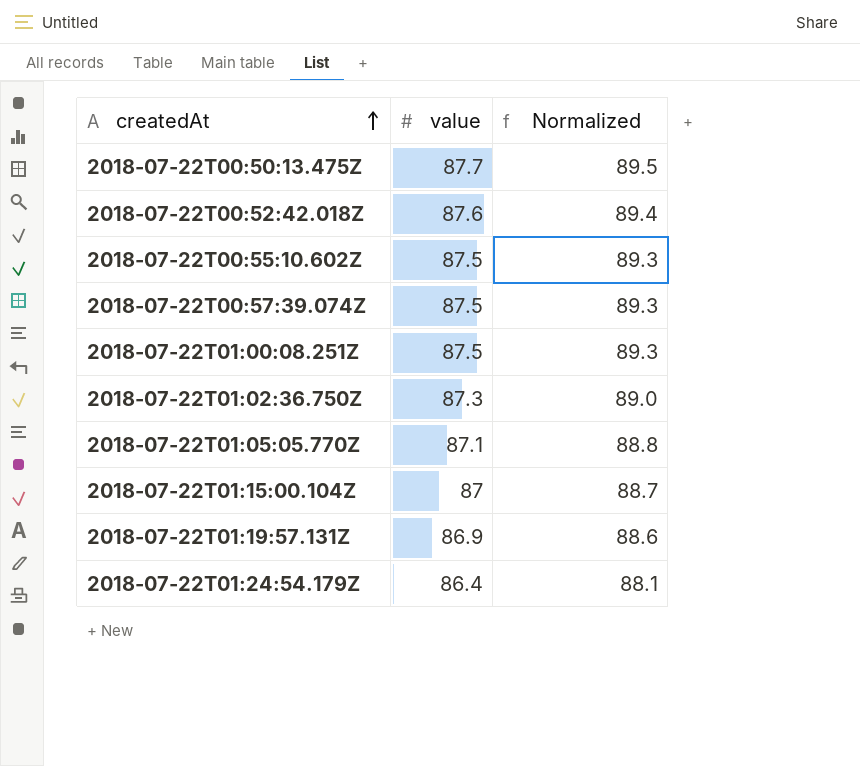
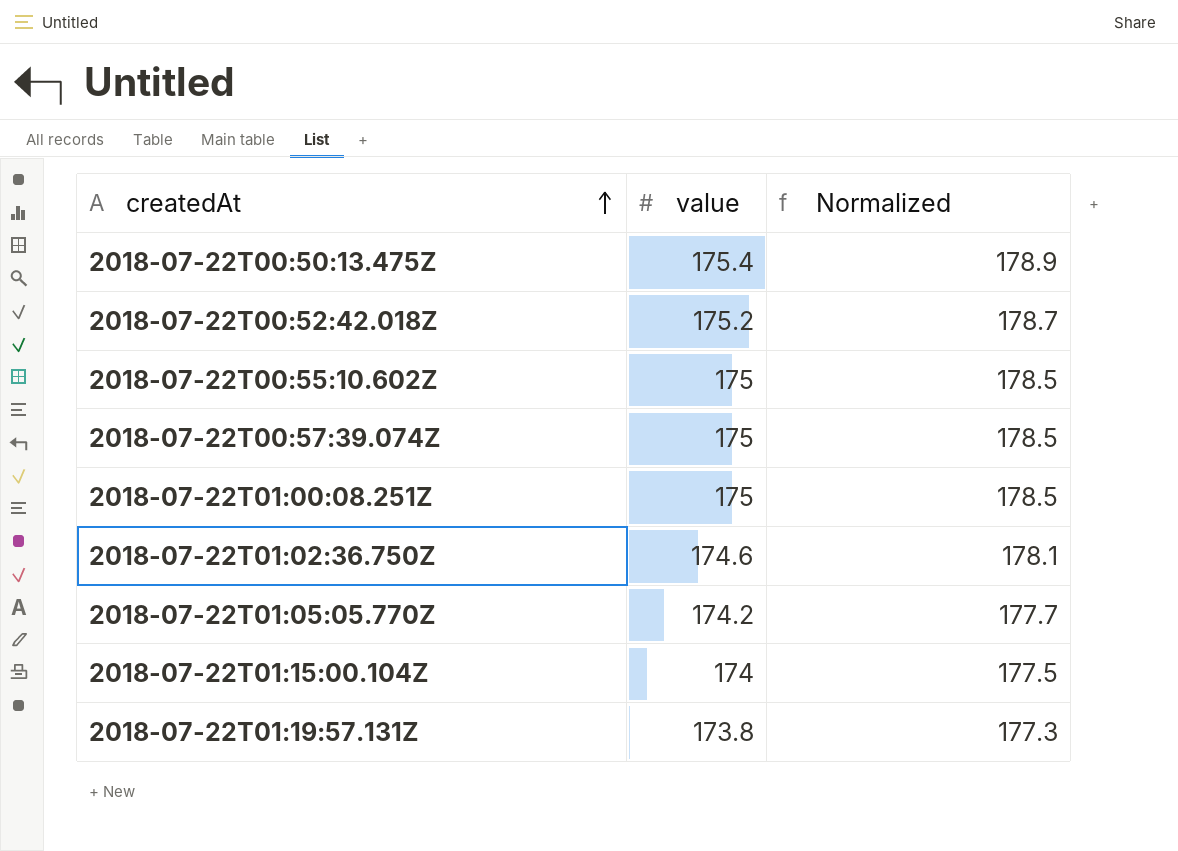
row 2018-07-22T01:24:54.179Z: 86.4 | 88.1 -> none
2018-07-22T00:50:13.475Z | value: 87.7 -> 175.4
2018-07-22T00:50:13.475Z | Normalized: 89.5 -> 178.9
2018-07-22T00:52:42.018Z | value: 87.6 -> 175.2
2018-07-22T00:52:42.018Z | Normalized: 89.4 -> 178.7
2018-07-22T00:55:10.602Z | value: 87.5 -> 175
2018-07-22T00:55:10.602Z | Normalized: 89.3 -> 178.5
2018-07-22T00:57:39.074Z | value: 87.5 -> 175
2018-07-22T00:57:39.074Z | Normalized: 89.3 -> 178.5
2018-07-22T01:00:08.251Z | value: 87.5 -> 175
2018-07-22T01:00:08.251Z | Normalized: 89.3 -> 178.5
2018-07-22T01:02:36.750Z | value: 87.3 -> 174.6
2018-07-22T01:02:36.750Z | Normalized: 89.0 -> 178.1
2018-07-22T01:05:05.770Z | value: 87.1 -> 174.2
2018-07-22T01:05:05.770Z | Normalized: 88.8 -> 177.7
2018-07-22T01:15:00.104Z | value: 87 -> 174
2018-07-22T01:15:00.104Z | Normalized: 88.7 -> 177.5
2018-07-22T01:19:57.131Z | value: 86.9 -> 173.8
2018-07-22T01:19:57.131Z | Normalized: 88.6 -> 177.3

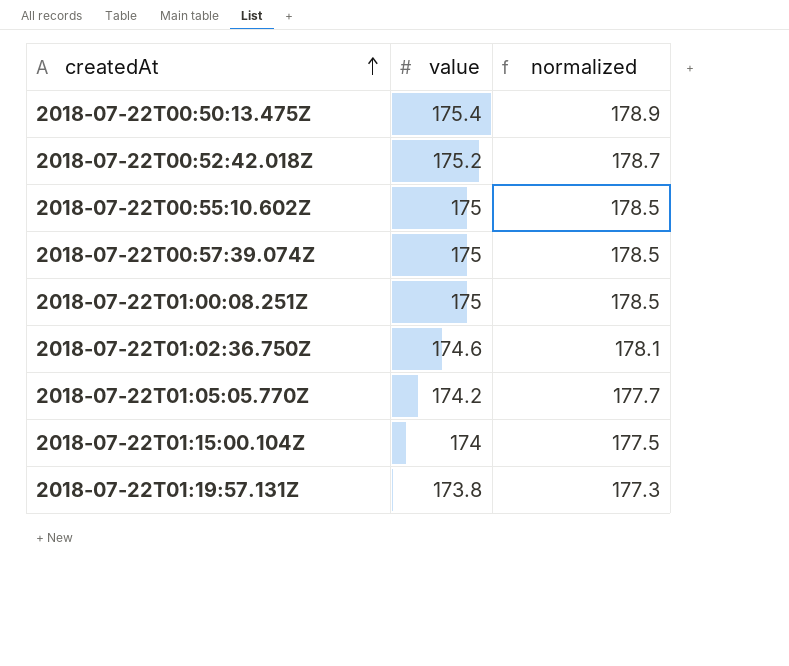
column name: Normalized -> normalized

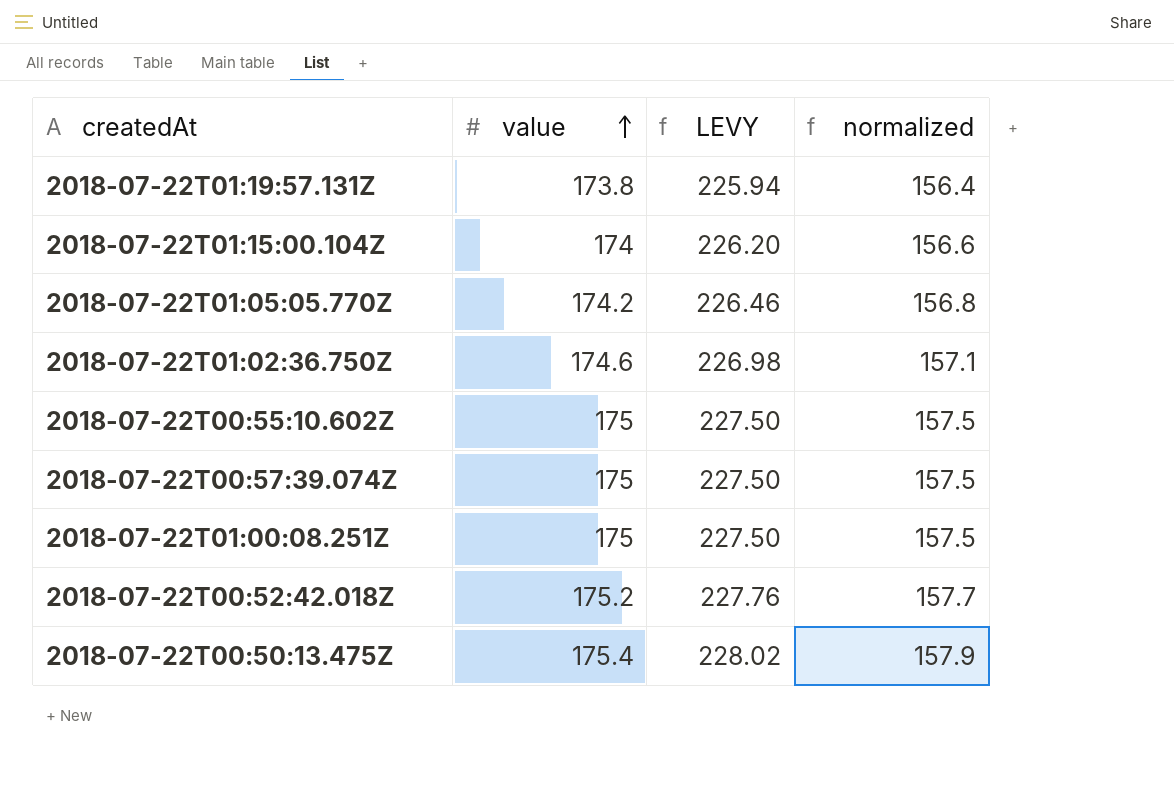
row order: createdAt ascending -> value ascending
column LEVY | formula: none -> [value] * 1.3
column normalized | formula: [value] * 1.02 -> [value] * 0.9

